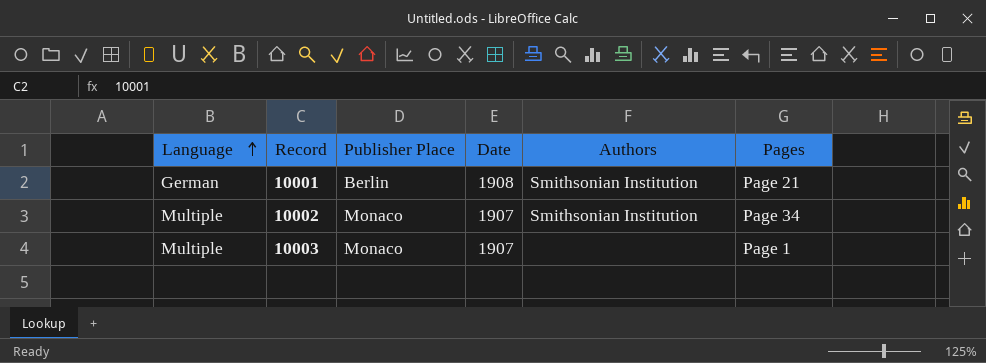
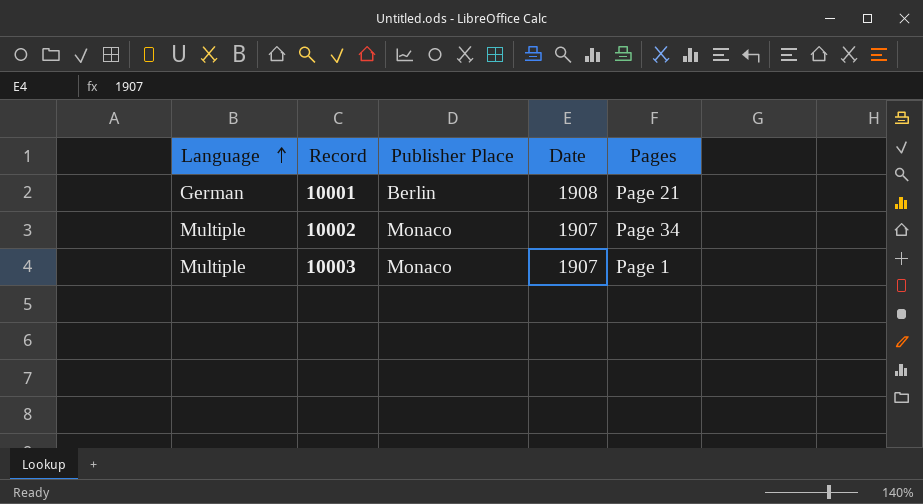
column Authors | position: 5 -> none

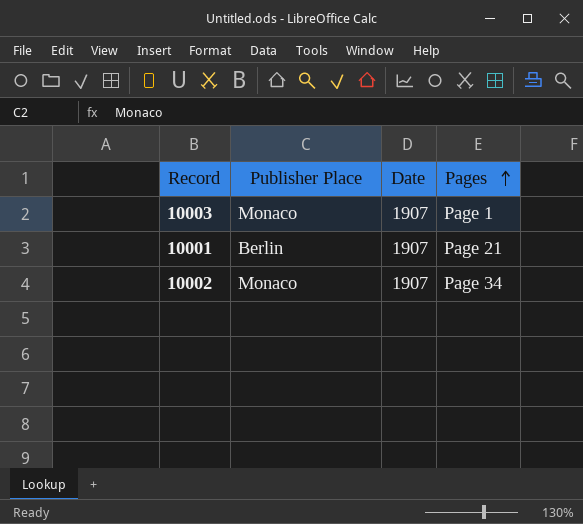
row order: Language ascending -> Pages ascending
column Language | position: 1 -> none
10001 | Date: 1908 -> 1907

